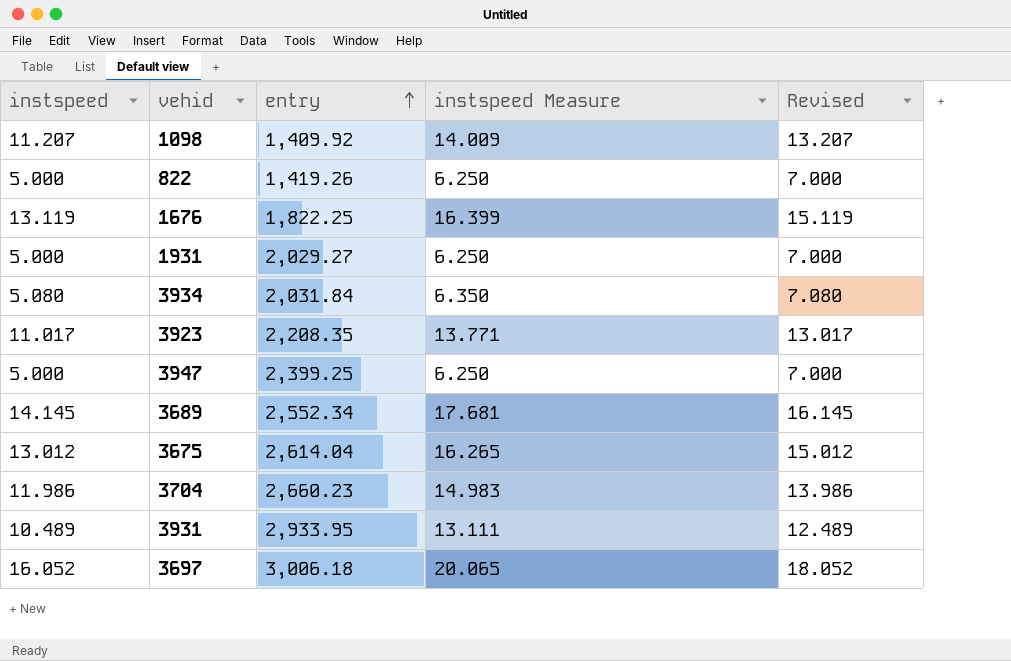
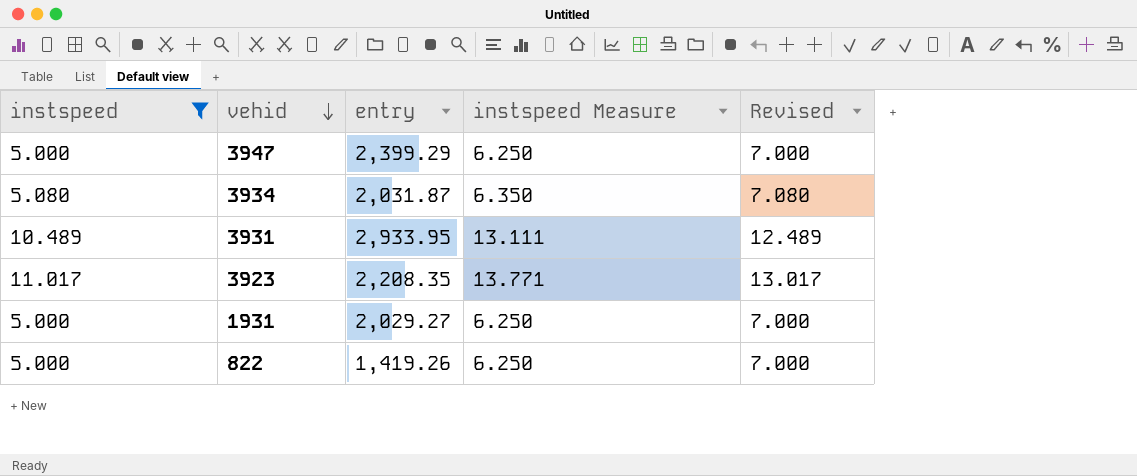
filter: none -> instspeed <= 11.017
row order: entry ascending -> vehid descending
3947 | entry: 2,399.25 -> 2,399.29
3934 | entry: 2,031.84 -> 2,031.87

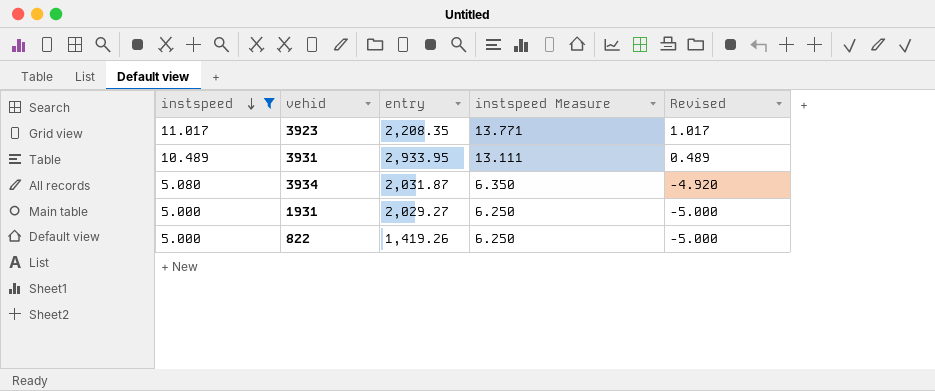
row order: vehid descending -> instspeed descending
column Revised | formula: [instspeed] + 2 -> [instspeed] - 10
row 3947: 5.000 | 2,399.29 | 6.250 | 7.000 -> none

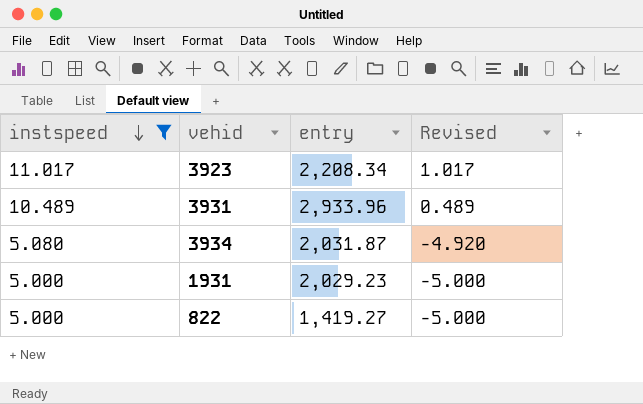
column instspeed Measure | formula: [instspeed] * 1.25 -> none
3923 | entry: 2,208.35 -> 2,208.34
3931 | entry: 2,933.95 -> 2,933.96
1931 | entry: 2,029.27 -> 2,029.23
822 | entry: 1,419.26 -> 1,419.27

